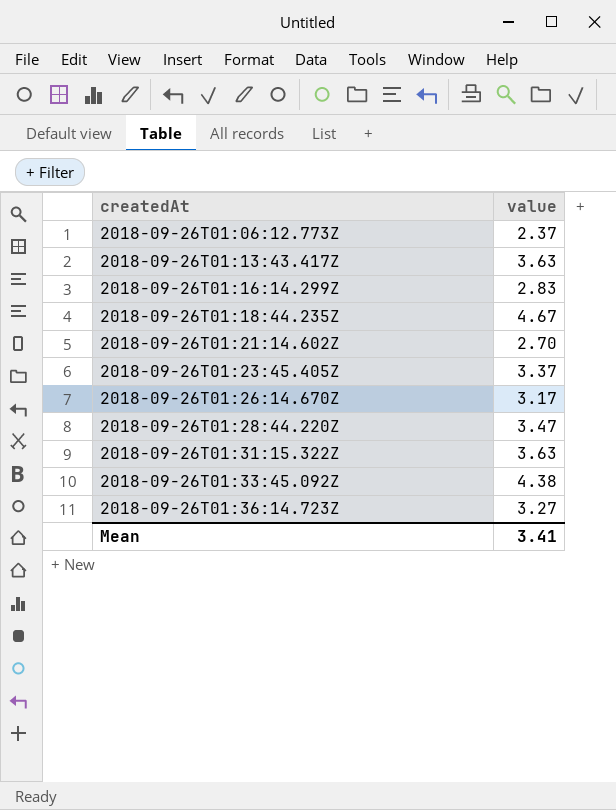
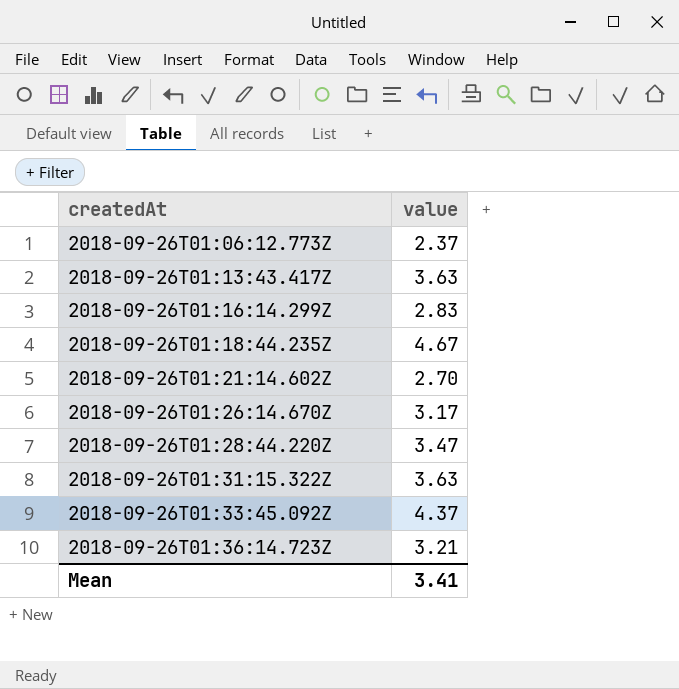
row 2018-09-26T01:23:45.405Z: 3.37 -> none
2018-09-26T01:33:45.092Z | value: 4.38 -> 4.37
2018-09-26T01:36:14.723Z | value: 3.27 -> 3.21

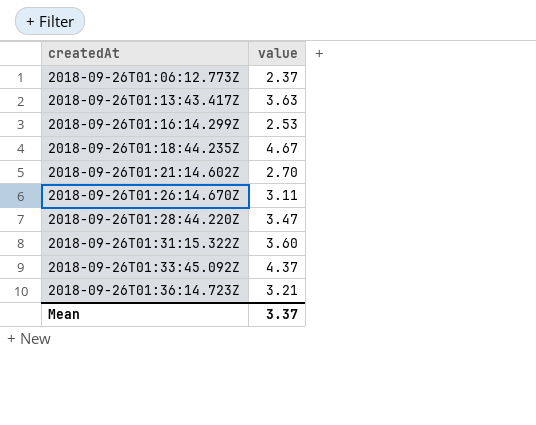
2018-09-26T01:16:14.299Z | value: 2.83 -> 2.53
2018-09-26T01:26:14.670Z | value: 3.17 -> 3.11
2018-09-26T01:31:15.322Z | value: 3.63 -> 3.60
Mean | value: 3.41 -> 3.37

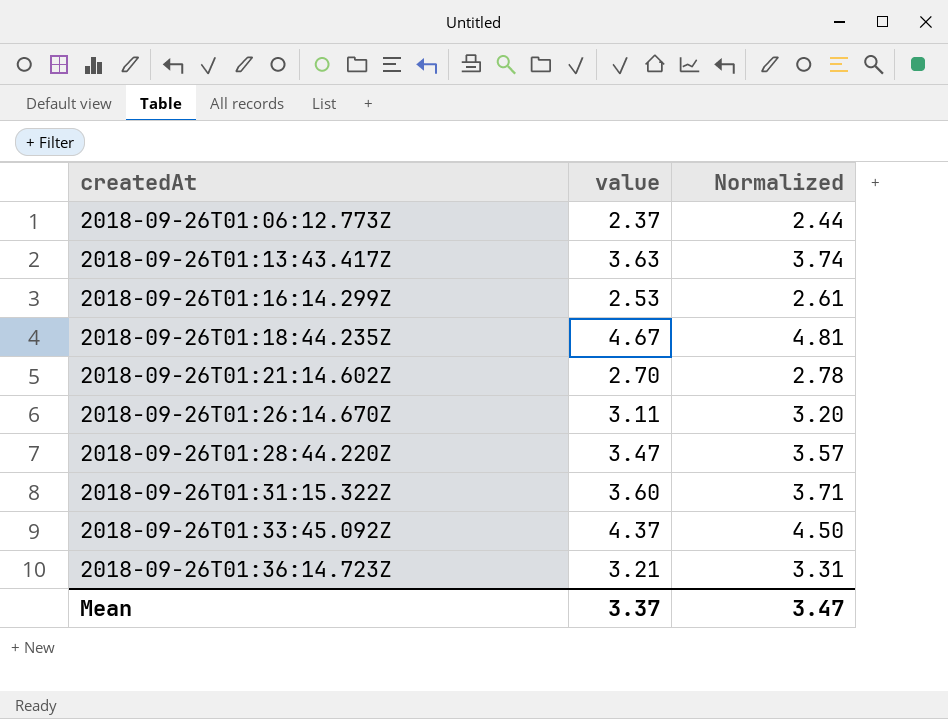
column Normalized | formula: none -> [value] * 1.03

